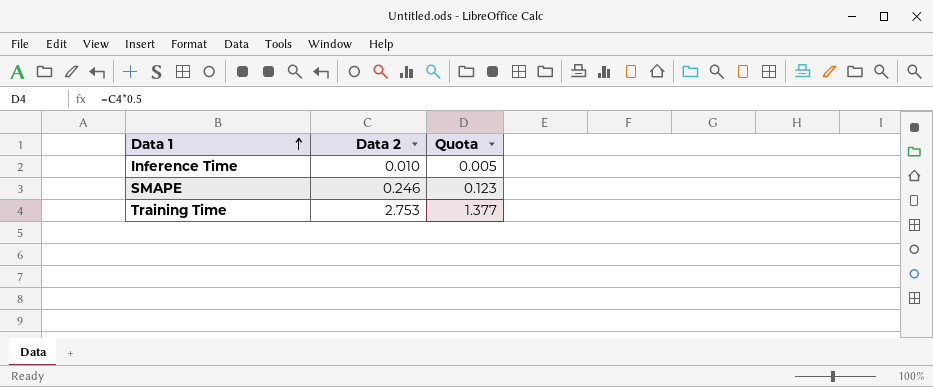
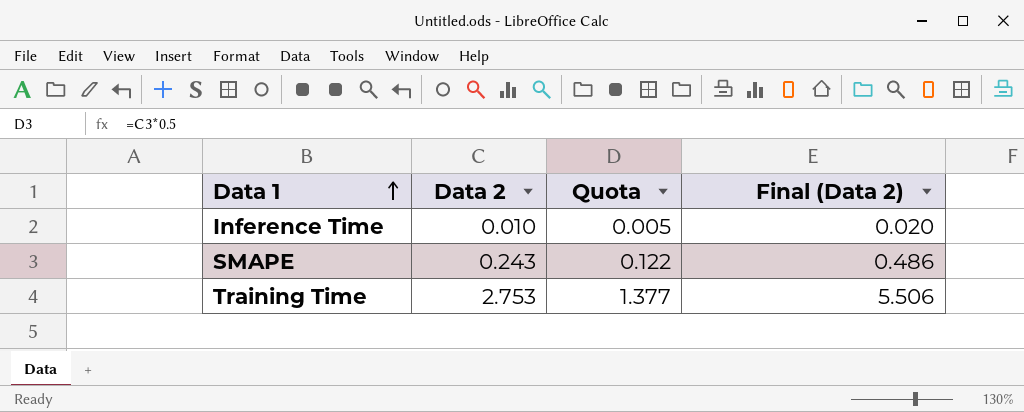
column Final (Data 2) | formula: none -> [Data 2] * 2
SMAPE | Data 2: 0.246 -> 0.243
SMAPE | Quota: 0.123 -> 0.122

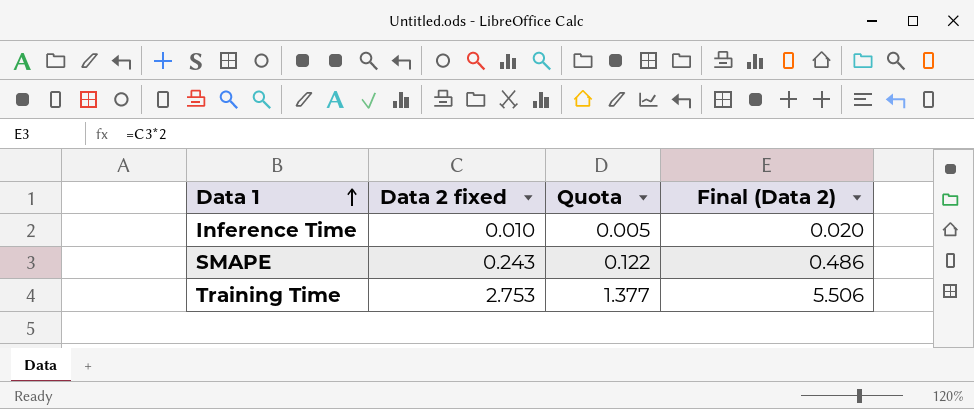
column name: Data 2 -> Data 2 fixed

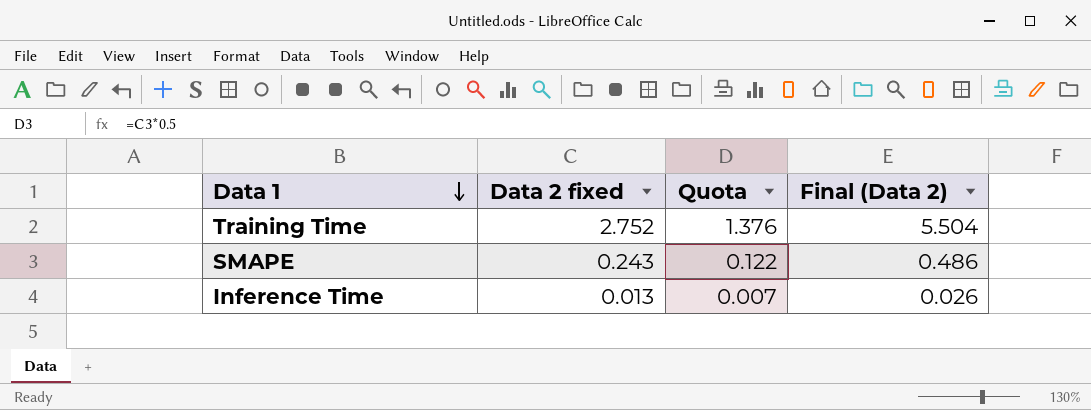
row order: Data 1 ascending -> Data 1 descending
Training Time | Data 2 fixed: 2.753 -> 2.752
Training Time | Quota: 1.377 -> 1.376
Training Time | Final (Data 2): 5.506 -> 5.504
Inference Time | Data 2 fixed: 0.010 -> 0.013
Inference Time | Quota: 0.005 -> 0.007
Inference Time | Final (Data 2): 0.020 -> 0.026

